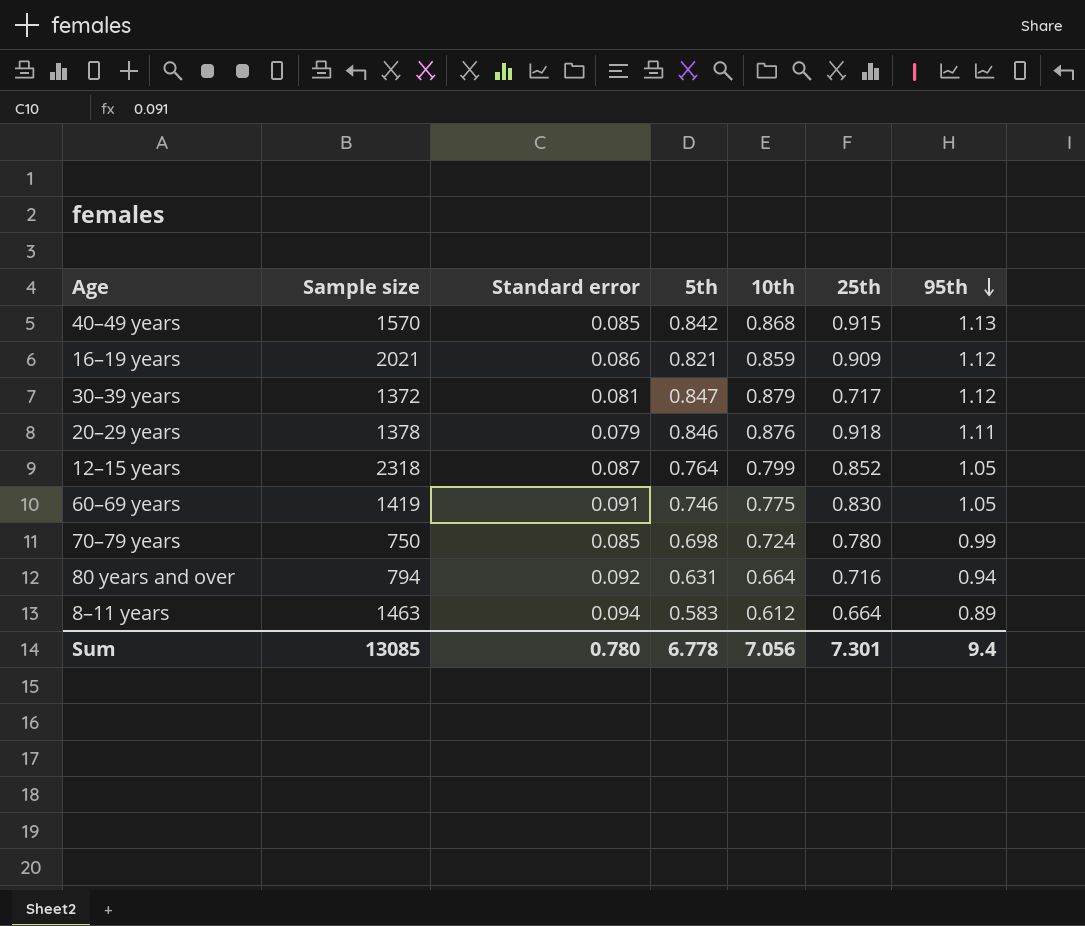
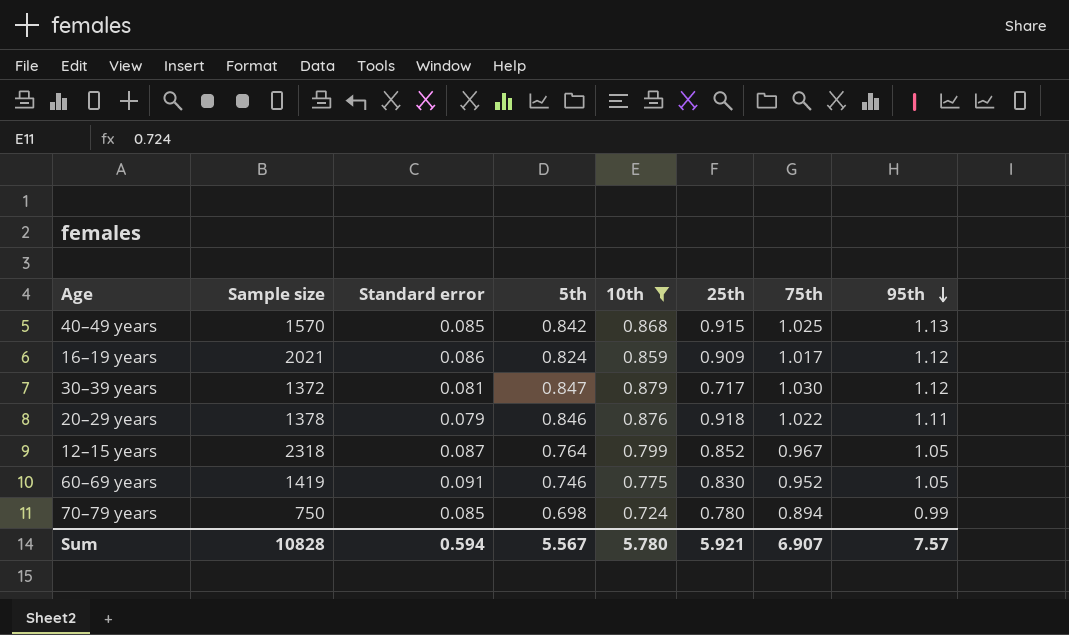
filter: none -> 10th >= 0.724
column 75th | position: none -> 7
16–19 years | 5th: 0.821 -> 0.824
Sum | Sample size: 13085 -> 10828
Sum | Standard error: 0.780 -> 0.594
Sum | 5th: 6.778 -> 5.567
Sum | 10th: 7.056 -> 5.780
Sum | 25th: 7.301 -> 5.921
Sum | 95th: 9.4 -> 7.57

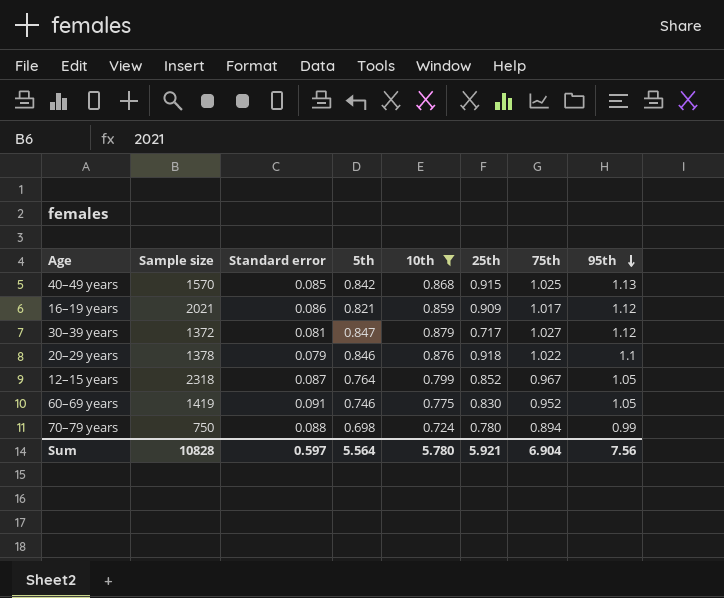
16–19 years | 5th: 0.824 -> 0.821
30–39 years | 75th: 1.030 -> 1.027
20–29 years | 95th: 1.11 -> 1.1
70–79 years | Standard error: 0.085 -> 0.088
Sum | Standard error: 0.594 -> 0.597
Sum | 5th: 5.567 -> 5.564
Sum | 75th: 6.907 -> 6.904
Sum | 95th: 7.57 -> 7.56

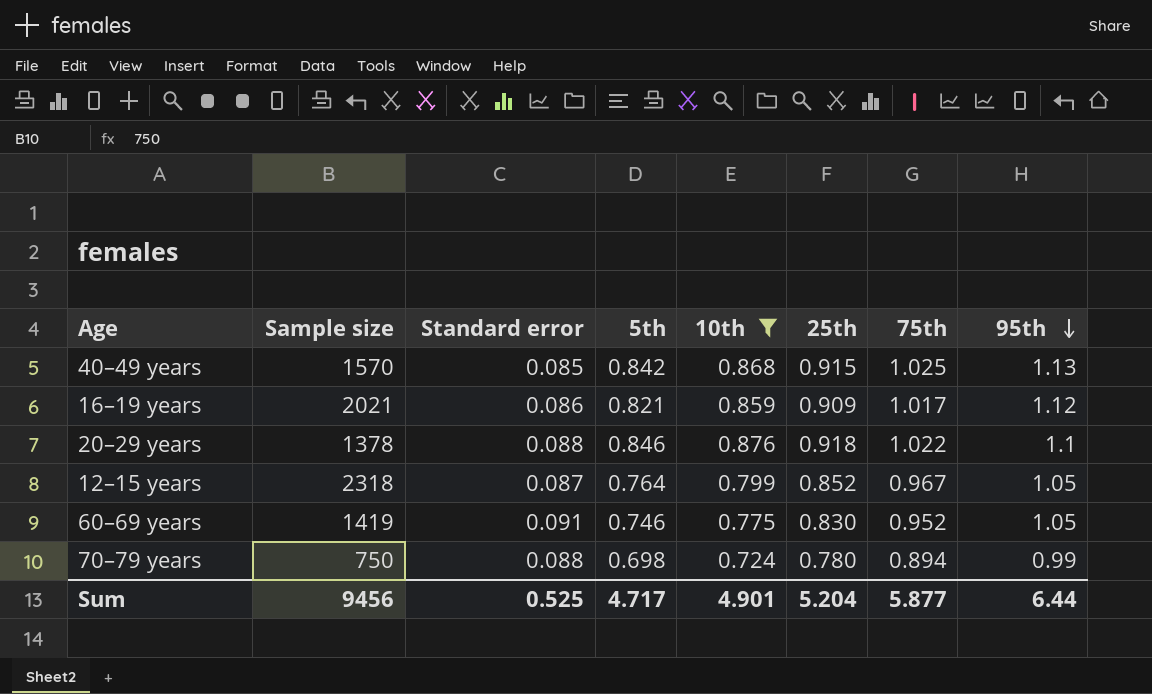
row 30–39 years: 1372 | 0.081 | 0.847 | 0.879 | 0.717 | 1.027 | 1.12 -> none
20–29 years | Standard error: 0.079 -> 0.088
Sum | Sample size: 10828 -> 9456
Sum | Standard error: 0.597 -> 0.525
Sum | 5th: 5.564 -> 4.717
Sum | 10th: 5.780 -> 4.901
Sum | 25th: 5.921 -> 5.204
Sum | 75th: 6.904 -> 5.877
Sum | 95th: 7.56 -> 6.44

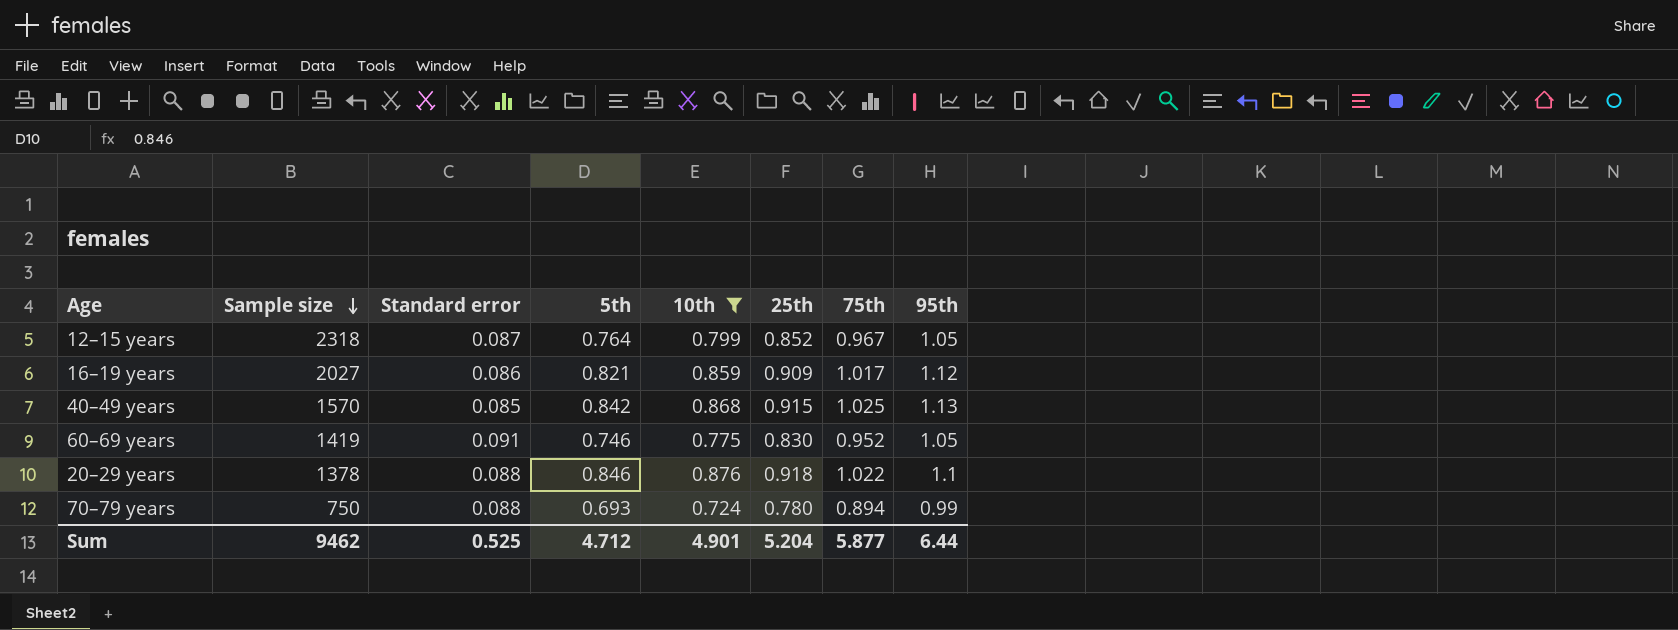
row order: 95th descending -> Sample size descending
16–19 years | Sample size: 2021 -> 2027
70–79 years | 5th: 0.698 -> 0.693
Sum | Sample size: 9456 -> 9462
Sum | 5th: 4.717 -> 4.712

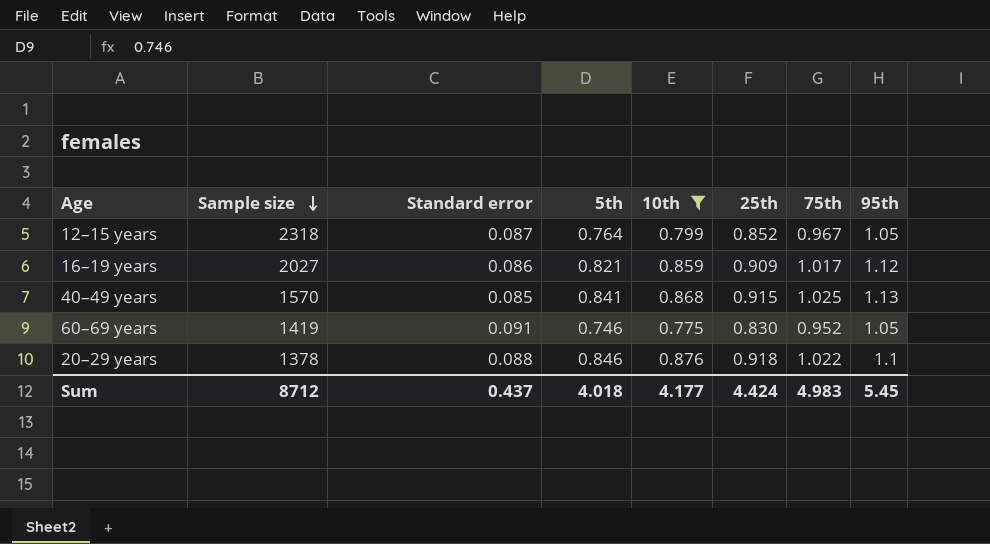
row 70–79 years: 750 | 0.088 | 0.693 | 0.724 | 0.780 | 0.894 | 0.99 -> none
40–49 years | 5th: 0.842 -> 0.841
Sum | Sample size: 9462 -> 8712
Sum | Standard error: 0.525 -> 0.437
Sum | 5th: 4.712 -> 4.018
Sum | 10th: 4.901 -> 4.177
Sum | 25th: 5.204 -> 4.424
Sum | 75th: 5.877 -> 4.983
Sum | 95th: 6.44 -> 5.45

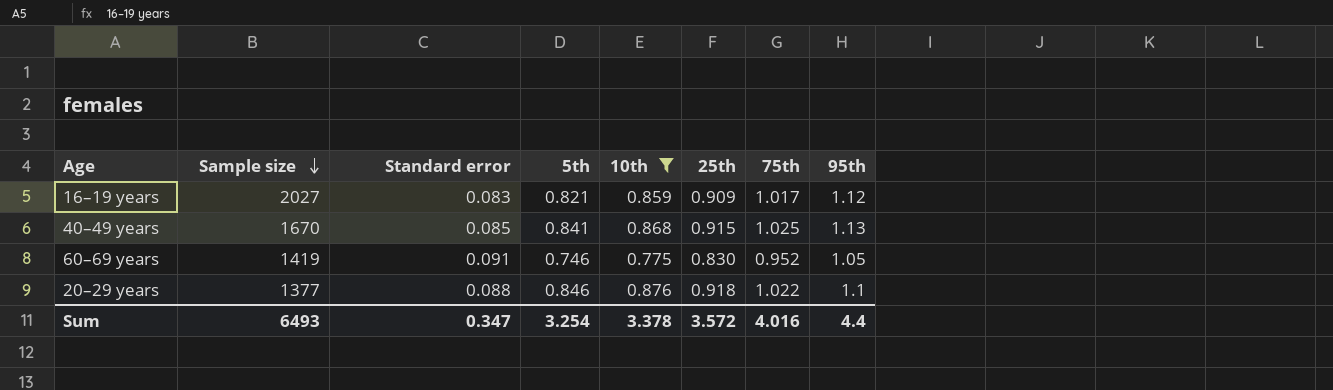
row 12–15 years: 2318 | 0.087 | 0.764 | 0.799 | 0.852 | 0.967 | 1.05 -> none
16–19 years | Standard error: 0.086 -> 0.083
40–49 years | Sample size: 1570 -> 1670
20–29 years | Sample size: 1378 -> 1377
Sum | Sample size: 8712 -> 6493
Sum | Standard error: 0.437 -> 0.347
Sum | 5th: 4.018 -> 3.254
Sum | 10th: 4.177 -> 3.378
Sum | 25th: 4.424 -> 3.572
Sum | 75th: 4.983 -> 4.016
Sum | 95th: 5.45 -> 4.4

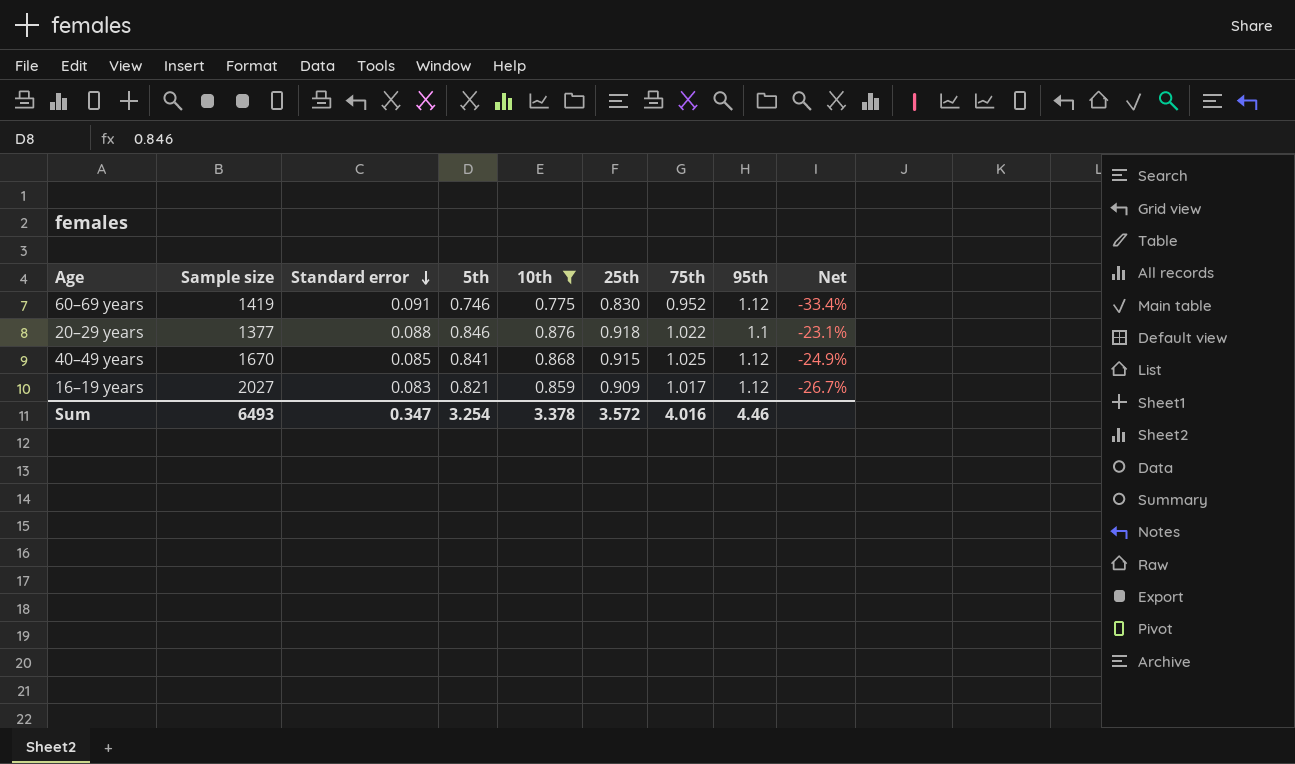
row order: Sample size descending -> Standard error descending
column Net | formula: none -> ([5th] - [95th]) / [95th]
60–69 years | 95th: 1.05 -> 1.12
40–49 years | 95th: 1.13 -> 1.12
Sum | 95th: 4.4 -> 4.46

